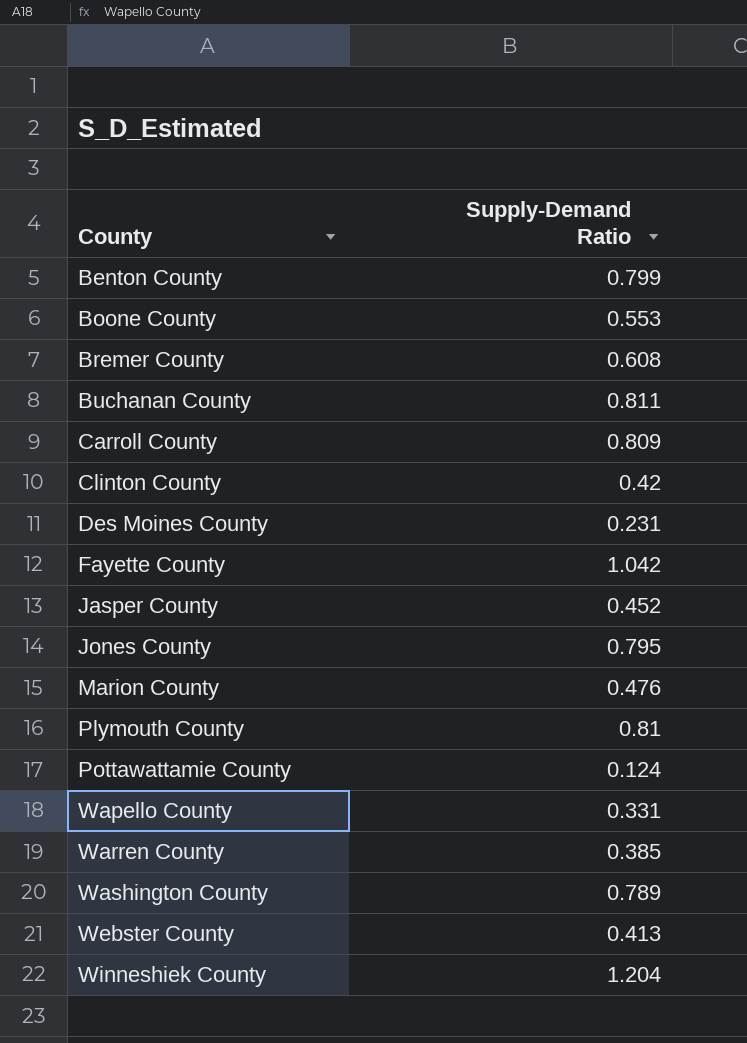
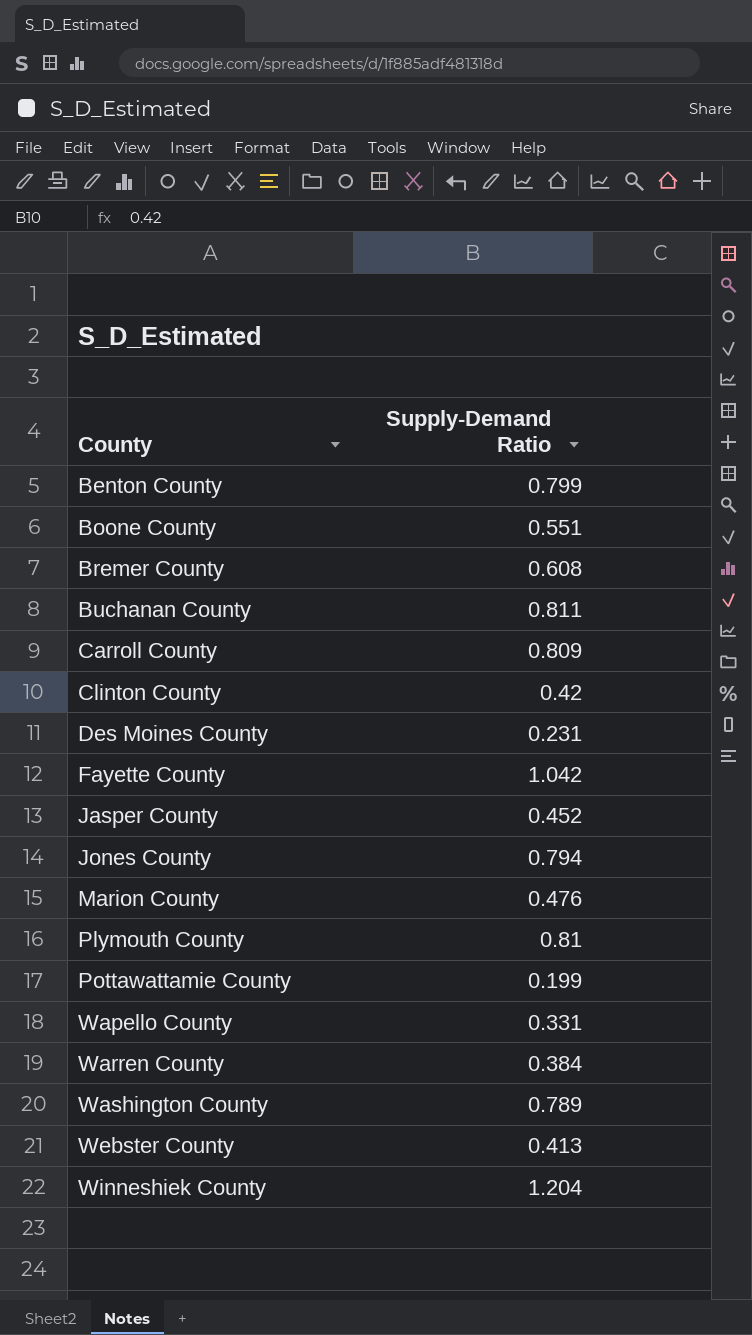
Boone County | Supply-Demand Ratio: 0.553 -> 0.551
Jones County | Supply-Demand Ratio: 0.795 -> 0.794
Pottawattamie County | Supply-Demand Ratio: 0.124 -> 0.199
Warren County | Supply-Demand Ratio: 0.385 -> 0.384

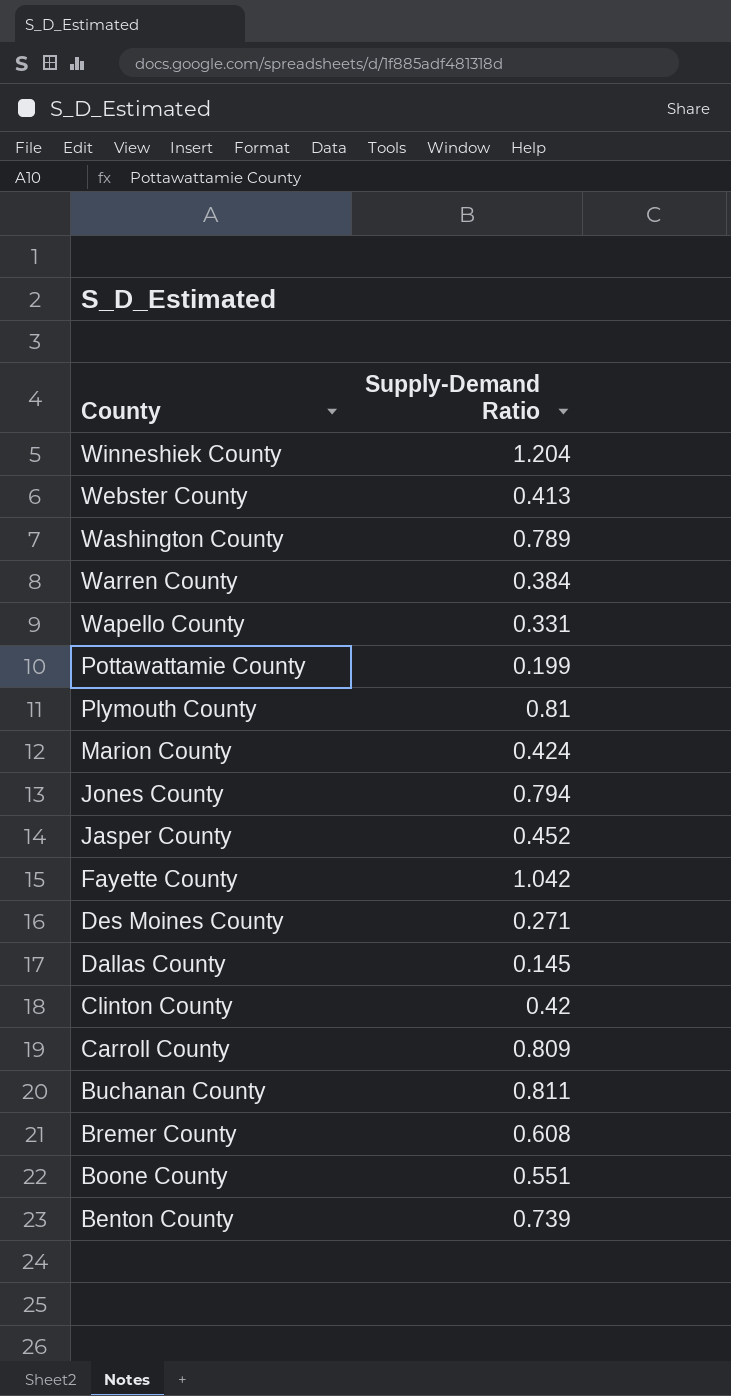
row order: County ascending -> County descending
Marion County | Supply-Demand Ratio: 0.476 -> 0.424
Des Moines County | Supply-Demand Ratio: 0.231 -> 0.271
row Dallas County: none -> 0.145
Benton County | Supply-Demand Ratio: 0.799 -> 0.739

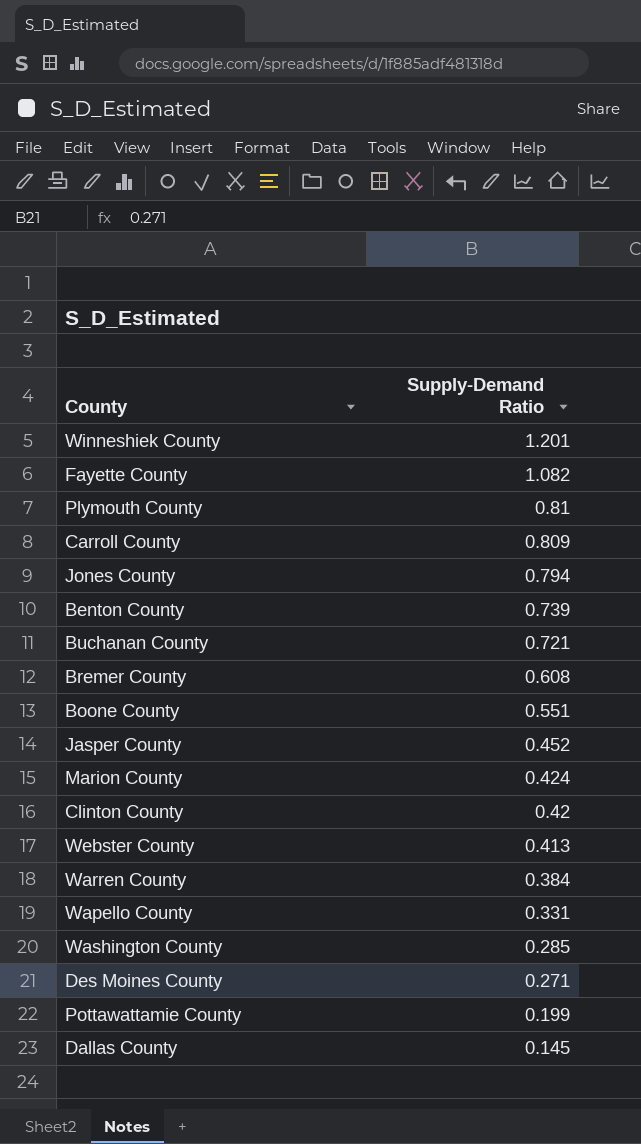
row order: County descending -> Supply-Demand Ratio descending
Winneshiek County | Supply-Demand Ratio: 1.204 -> 1.201
Fayette County | Supply-Demand Ratio: 1.042 -> 1.082
Buchanan County | Supply-Demand Ratio: 0.811 -> 0.721
Washington County | Supply-Demand Ratio: 0.789 -> 0.285

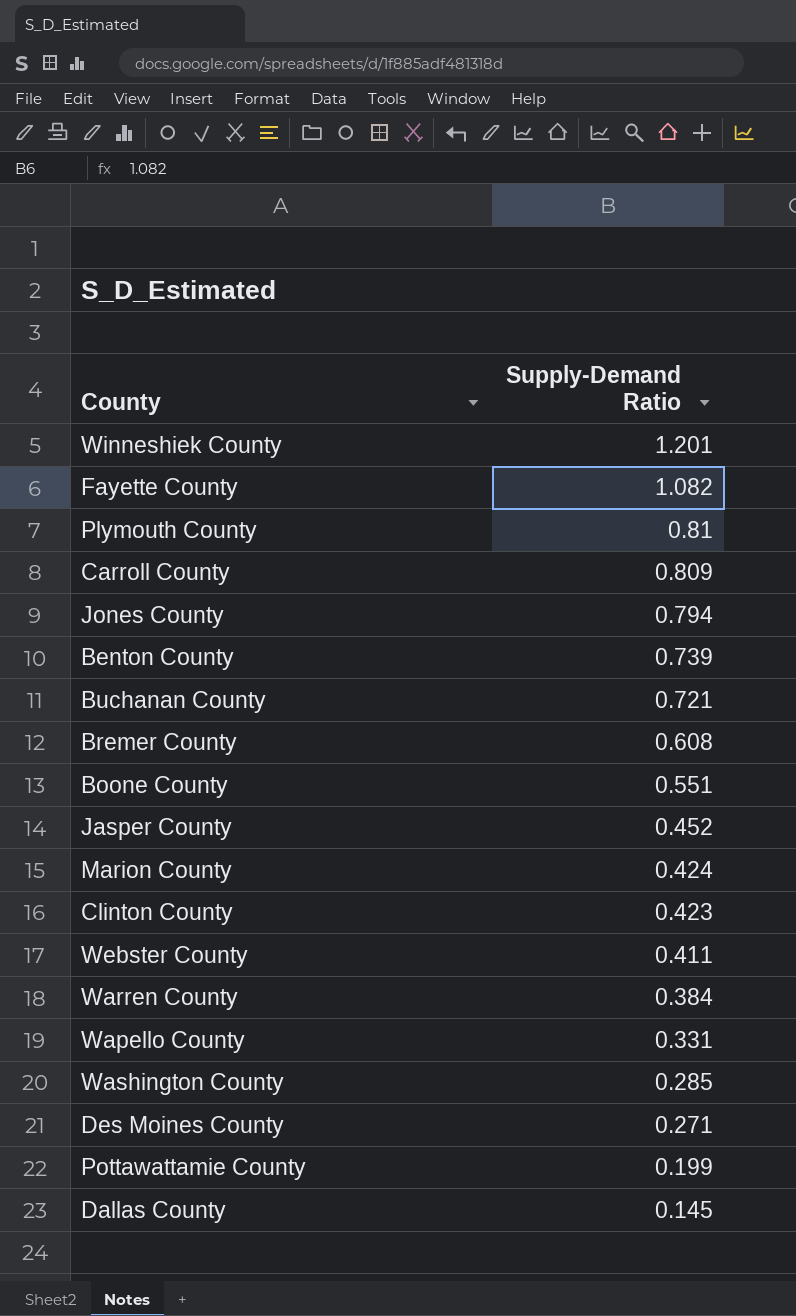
Clinton County | Supply-Demand Ratio: 0.42 -> 0.423
Webster County | Supply-Demand Ratio: 0.413 -> 0.411

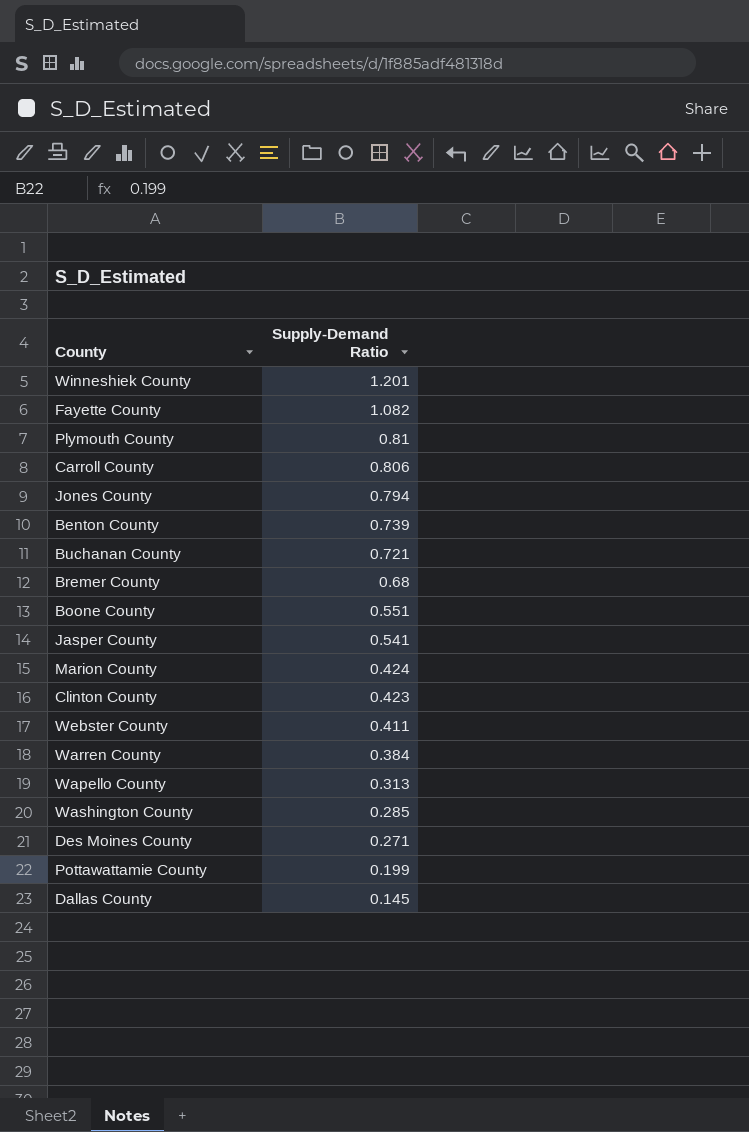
Carroll County | Supply-Demand Ratio: 0.809 -> 0.806
Bremer County | Supply-Demand Ratio: 0.608 -> 0.68
Jasper County | Supply-Demand Ratio: 0.452 -> 0.541
Wapello County | Supply-Demand Ratio: 0.331 -> 0.313

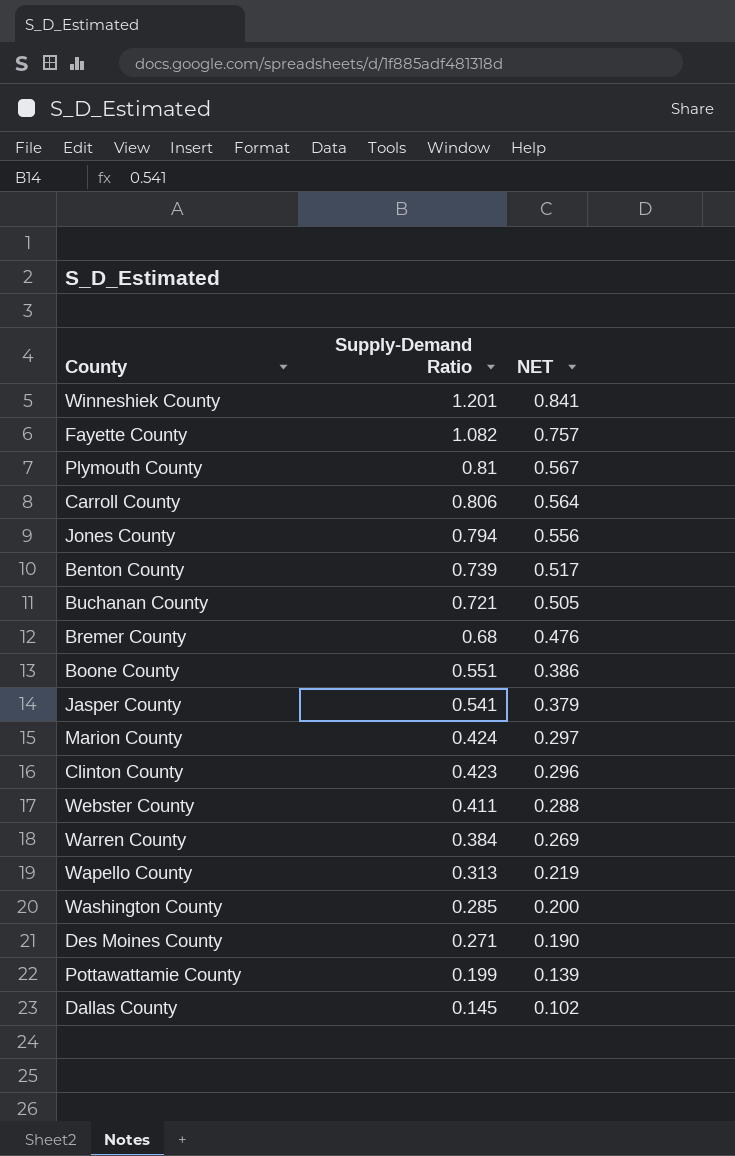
column NET | formula: none -> [Supply-Demand Ratio] * 0.7

